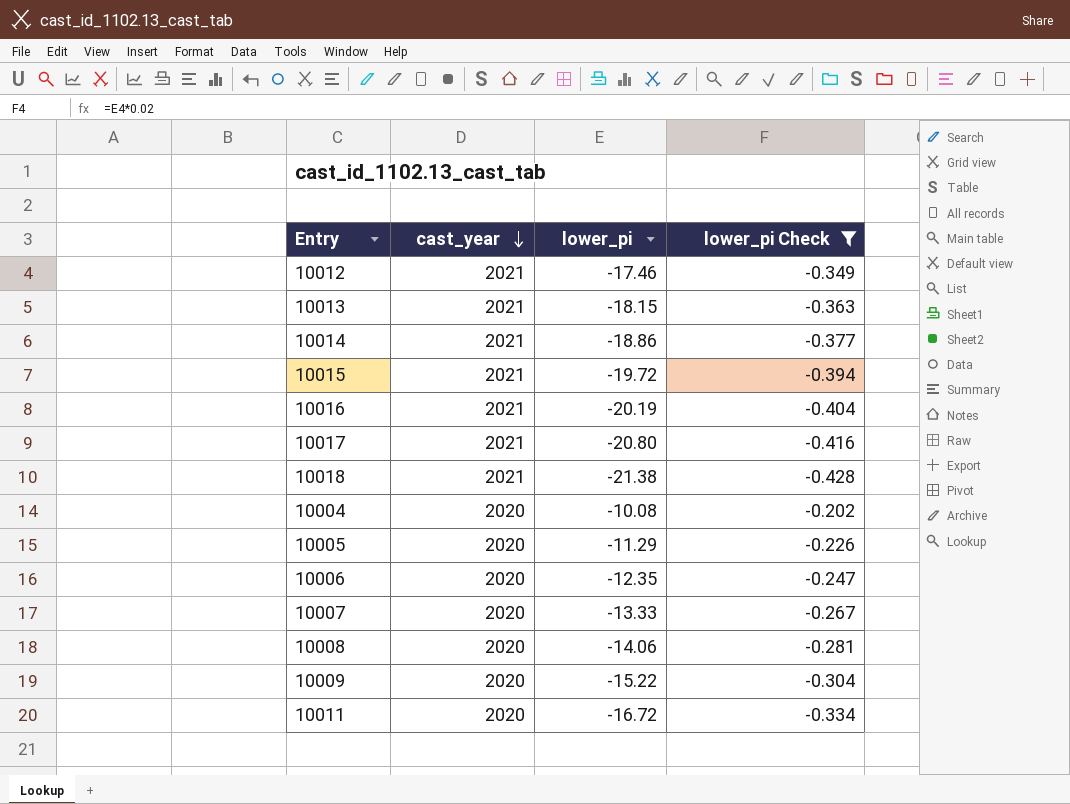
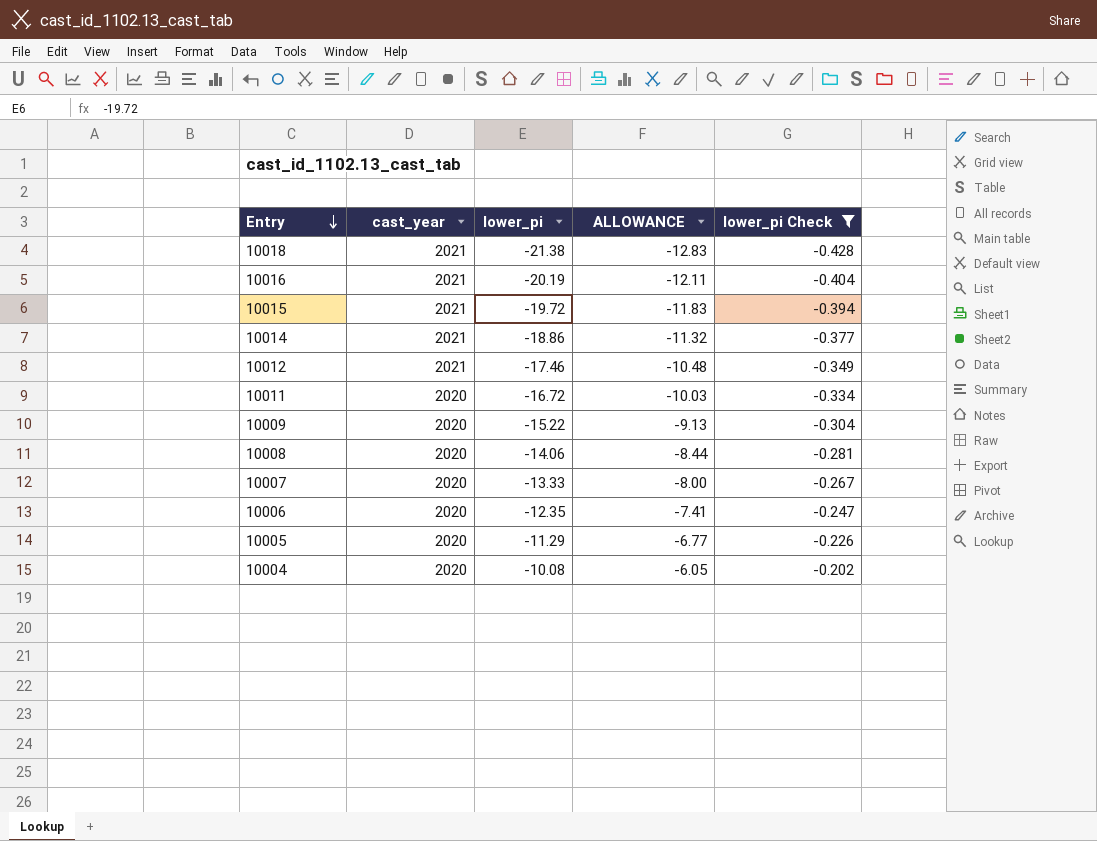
row order: cast_year descending -> Entry descending
column ALLOWANCE | formula: none -> [lower_pi] * 0.6
row 10013: 2021 | -18.15 | -0.363 -> none
row 10017: 2021 | -20.80 | -0.416 -> none

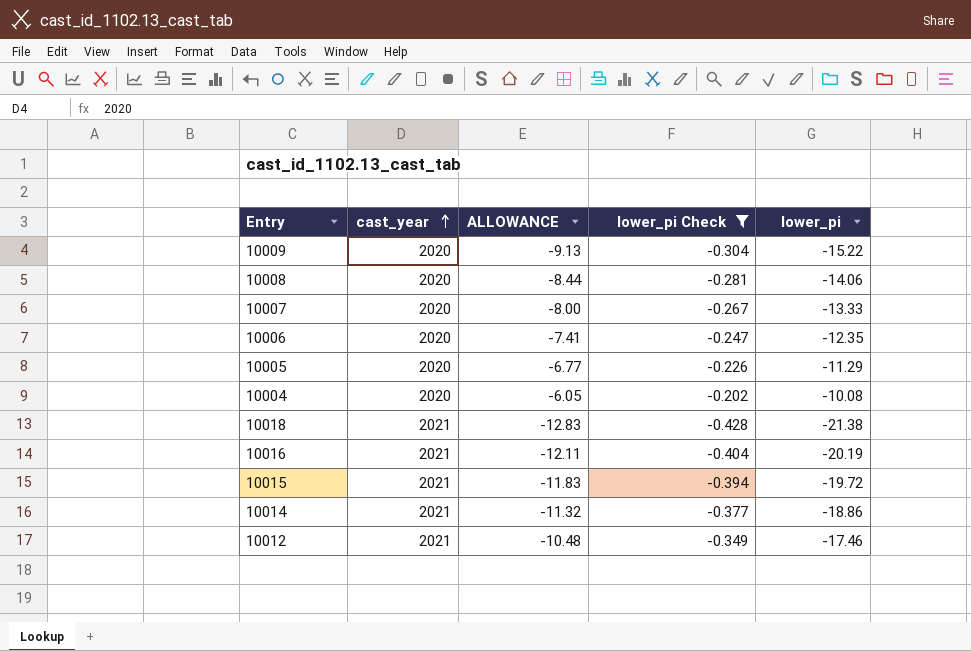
row order: Entry descending -> cast_year ascending
column lower_pi | position: 3 -> 5
row 10011: 2020 | -16.72 | -10.03 | -0.334 -> none

